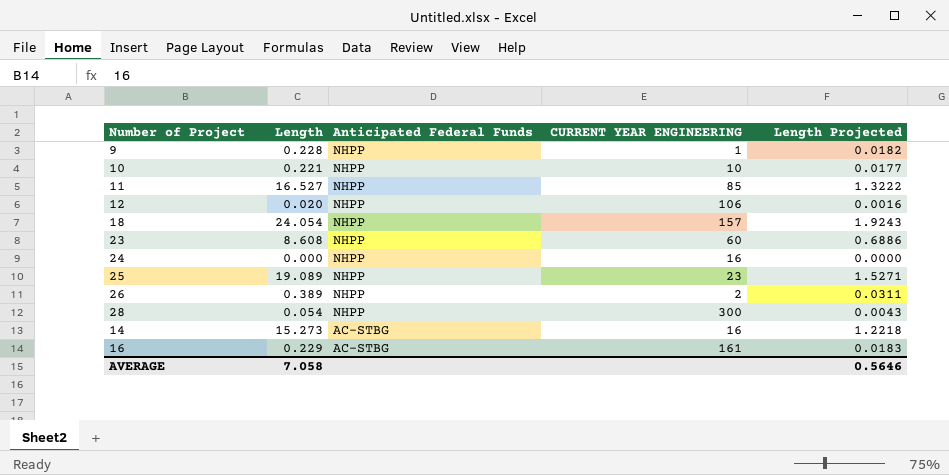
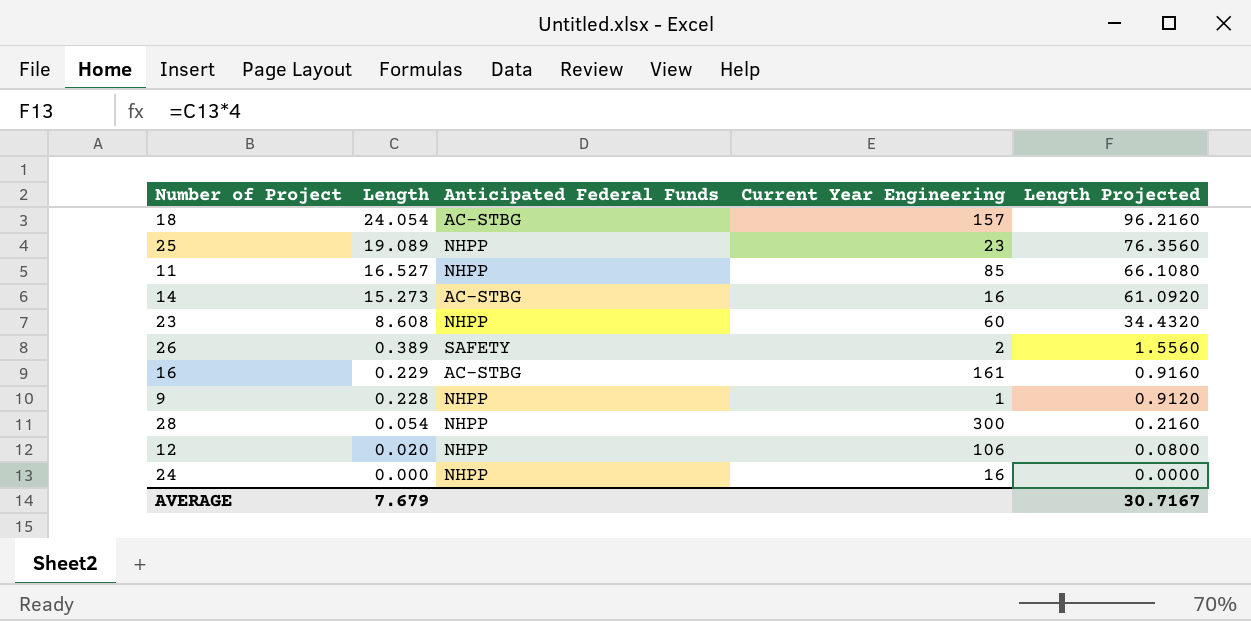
row order: Anticipated Federal Funds descending -> Length descending
column name: CURRENT YEAR ENGINEERING -> Current Year Engineering
column Length Projected | formula: [Length] * 0.08 -> [Length] * 4
row 10: 0.221 | NHPP | 10 | 0.0177 -> none
18 | Anticipated Federal Funds: NHPP -> AC-STBG
26 | Anticipated Federal Funds: NHPP -> SAFETY
AVERAGE | Length: 7.058 -> 7.679
AVERAGE | Length Projected: 0.5646 -> 30.7167

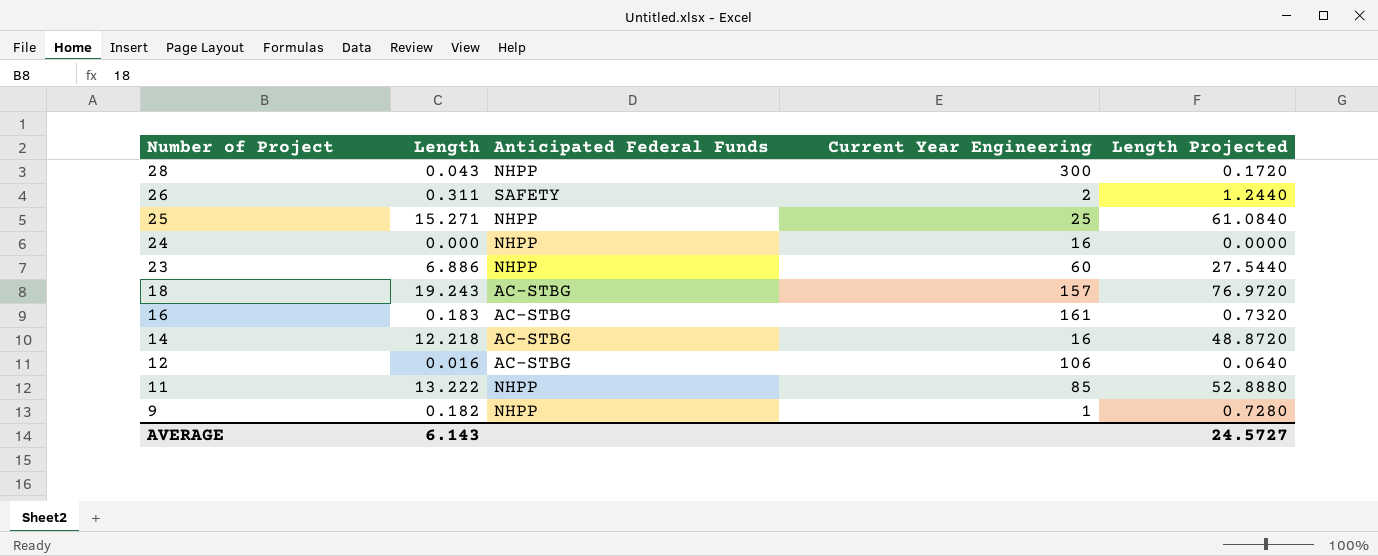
row order: Length descending -> Number of Project descending
28 | Length: 0.054 -> 0.043
28 | Length Projected: 0.2160 -> 0.1720
26 | Length: 0.389 -> 0.311
26 | Length Projected: 1.5560 -> 1.2440
25 | Length: 19.089 -> 15.271
25 | Current Year Engineering: 23 -> 25
25 | Length Projected: 76.3560 -> 61.0840
23 | Length: 8.608 -> 6.886
23 | Length Projected: 34.4320 -> 27.5440
18 | Length: 24.054 -> 19.243
18 | Length Projected: 96.2160 -> 76.9720
16 | Length: 0.229 -> 0.183
16 | Length Projected: 0.9160 -> 0.7320
14 | Length: 15.273 -> 12.218
14 | Length Projected: 61.0920 -> 48.8720
12 | Length: 0.020 -> 0.016
12 | Anticipated Federal Funds: NHPP -> AC-STBG
12 | Length Projected: 0.0800 -> 0.0640
11 | Length: 16.527 -> 13.222
11 | Length Projected: 66.1080 -> 52.8880
9 | Length: 0.228 -> 0.182
9 | Length Projected: 0.9120 -> 0.7280
AVERAGE | Length: 7.679 -> 6.143
AVERAGE | Length Projected: 30.7167 -> 24.5727

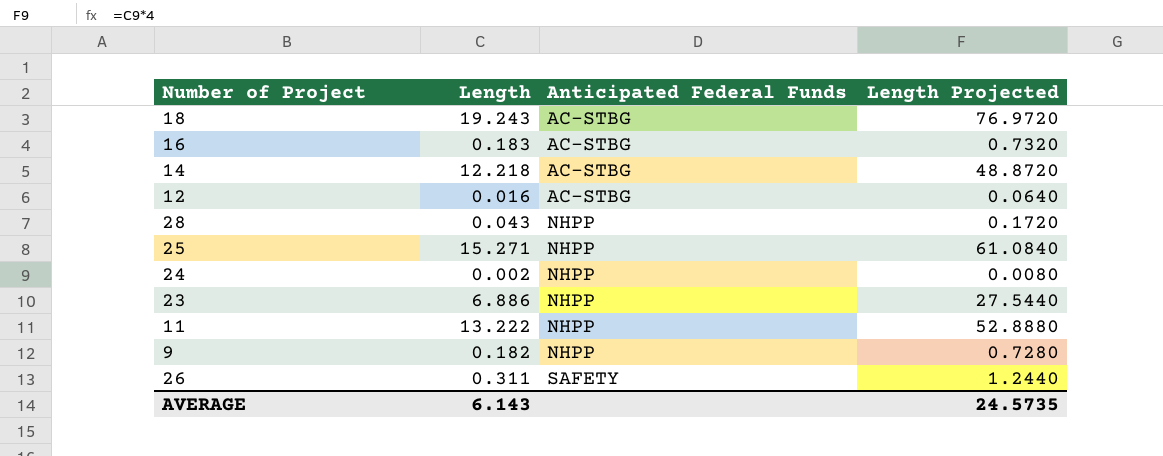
row order: Number of Project descending -> Anticipated Federal Funds ascending
column Current Year Engineering | position: 4 -> none
24 | Length: 0.000 -> 0.002
24 | Length Projected: 0.0000 -> 0.0080
AVERAGE | Length Projected: 24.5727 -> 24.5735

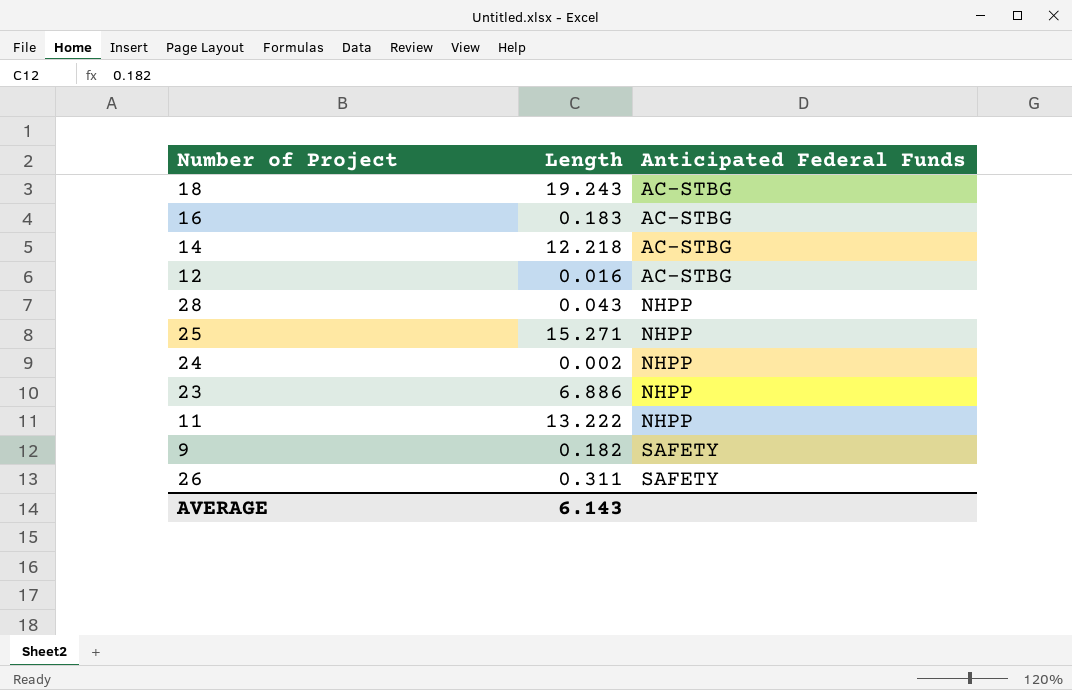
column Length Projected | formula: [Length] * 4 -> none
9 | Anticipated Federal Funds: NHPP -> SAFETY

